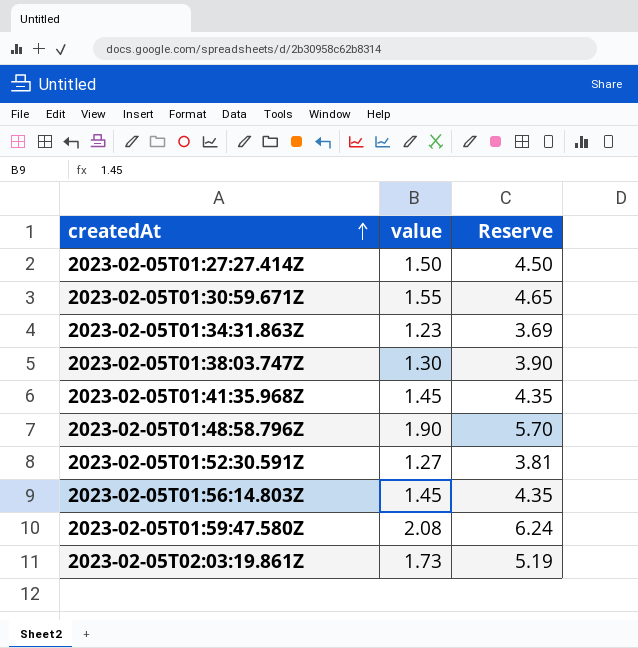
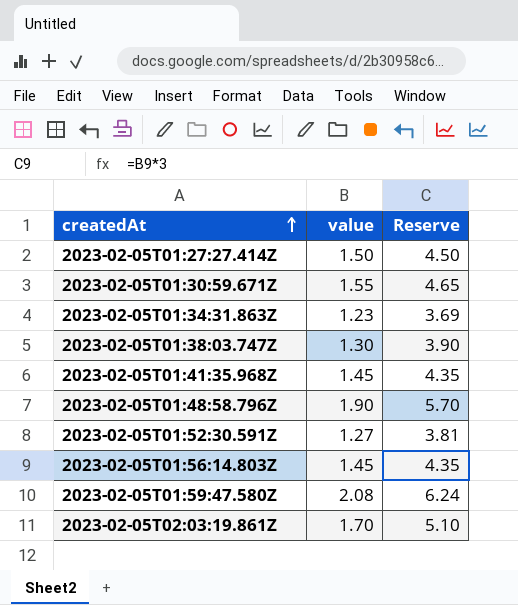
2023-02-05T02:03:19.861Z | value: 1.73 -> 1.70
2023-02-05T02:03:19.861Z | Reserve: 5.19 -> 5.10

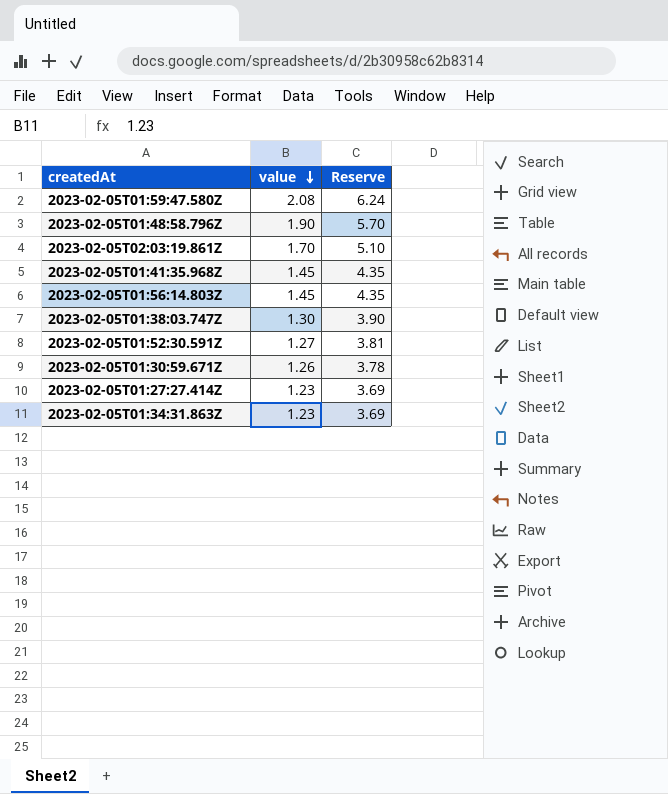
row order: createdAt ascending -> value descending
2023-02-05T01:30:59.671Z | value: 1.55 -> 1.26
2023-02-05T01:30:59.671Z | Reserve: 4.65 -> 3.78
2023-02-05T01:27:27.414Z | value: 1.50 -> 1.23
2023-02-05T01:27:27.414Z | Reserve: 4.50 -> 3.69

